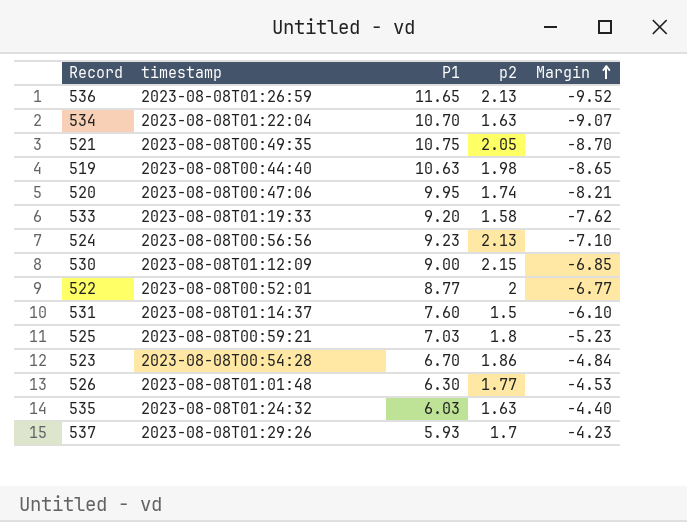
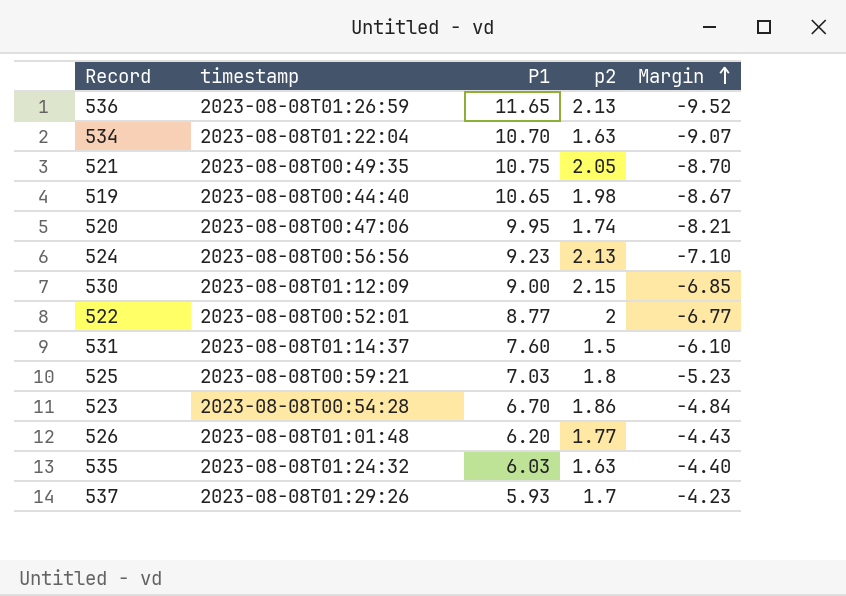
row 533: 2023-08-08T01:19:33 | 9.20 | 1.58 | -7.62 -> none
519 | P1: 10.63 -> 10.65
519 | Margin: -8.65 -> -8.67
526 | P1: 6.30 -> 6.20
526 | Margin: -4.53 -> -4.43

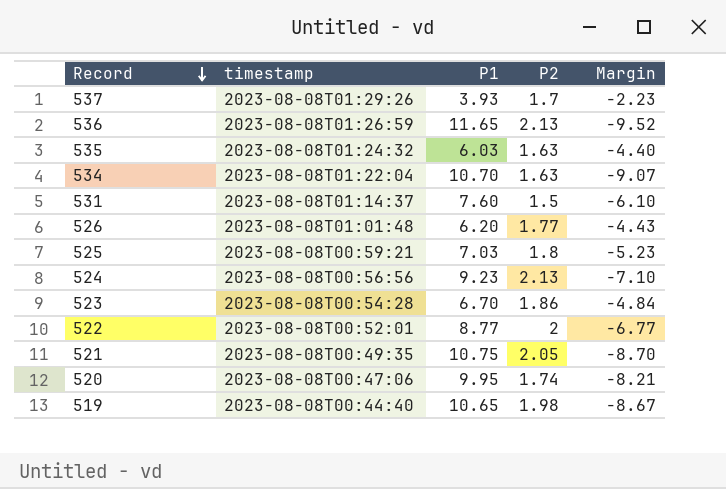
row order: Margin ascending -> Record descending
column name: p2 -> P2
row 530: 2023-08-08T01:12:09 | 9.00 | 2.15 | -6.85 -> none
537 | P1: 5.93 -> 3.93
537 | Margin: -4.23 -> -2.23

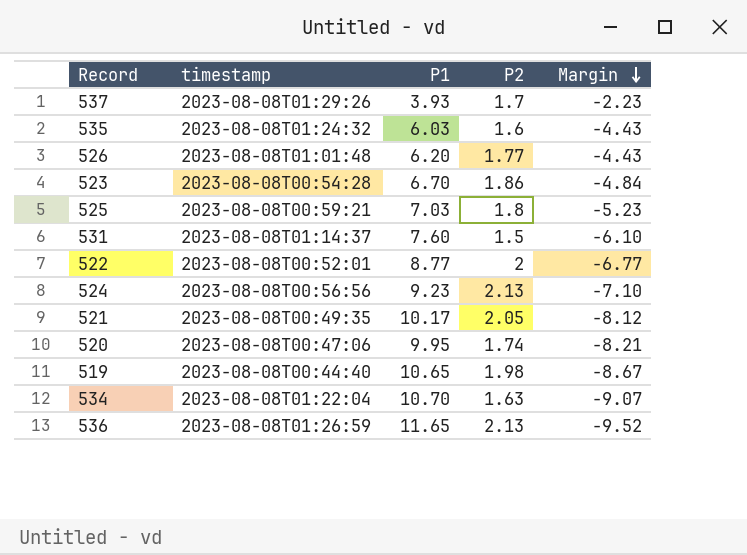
row order: Record descending -> Margin descending
535 | P2: 1.63 -> 1.6
535 | Margin: -4.40 -> -4.43
521 | P1: 10.75 -> 10.17
521 | Margin: -8.70 -> -8.12

